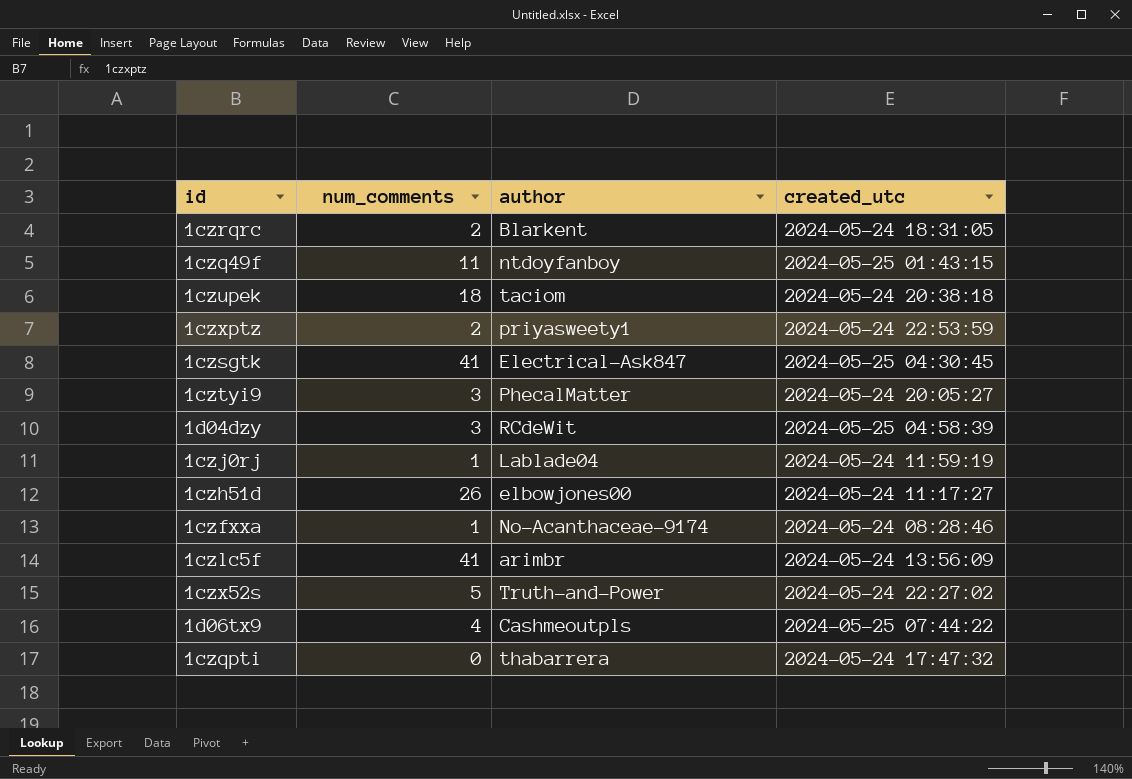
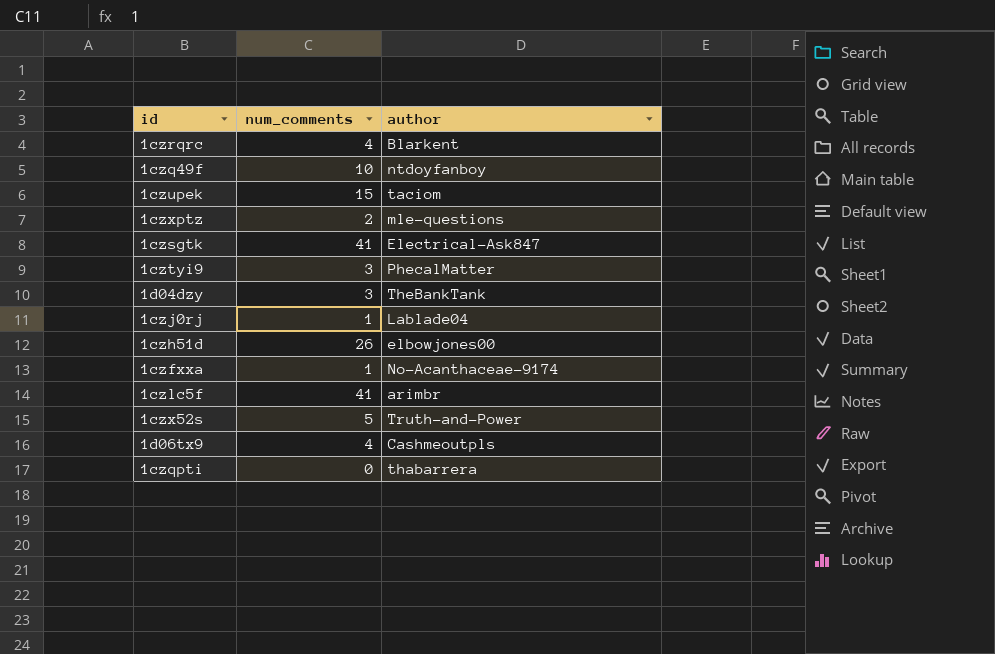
column created_utc | position: 4 -> none
1czrqrc | num_comments: 2 -> 4
1czq49f | num_comments: 11 -> 10
1czupek | num_comments: 18 -> 15
1czxptz | author: priyasweety1 -> mle-questions
1d04dzy | author: RCdeWit -> TheBankTank

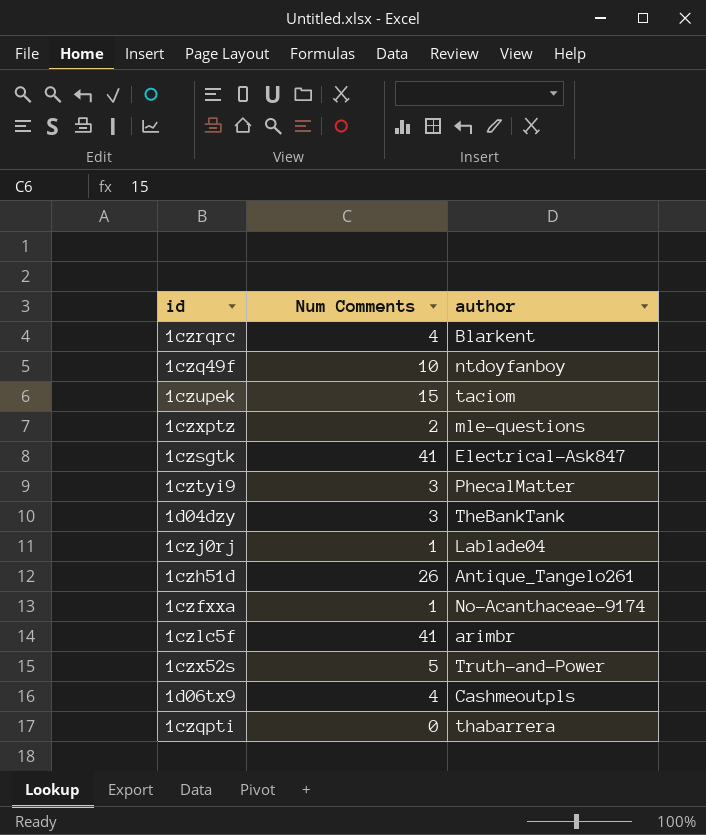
column name: num_comments -> Num Comments
1czh51d | author: elbowjones00 -> Antique_Tangelo261

